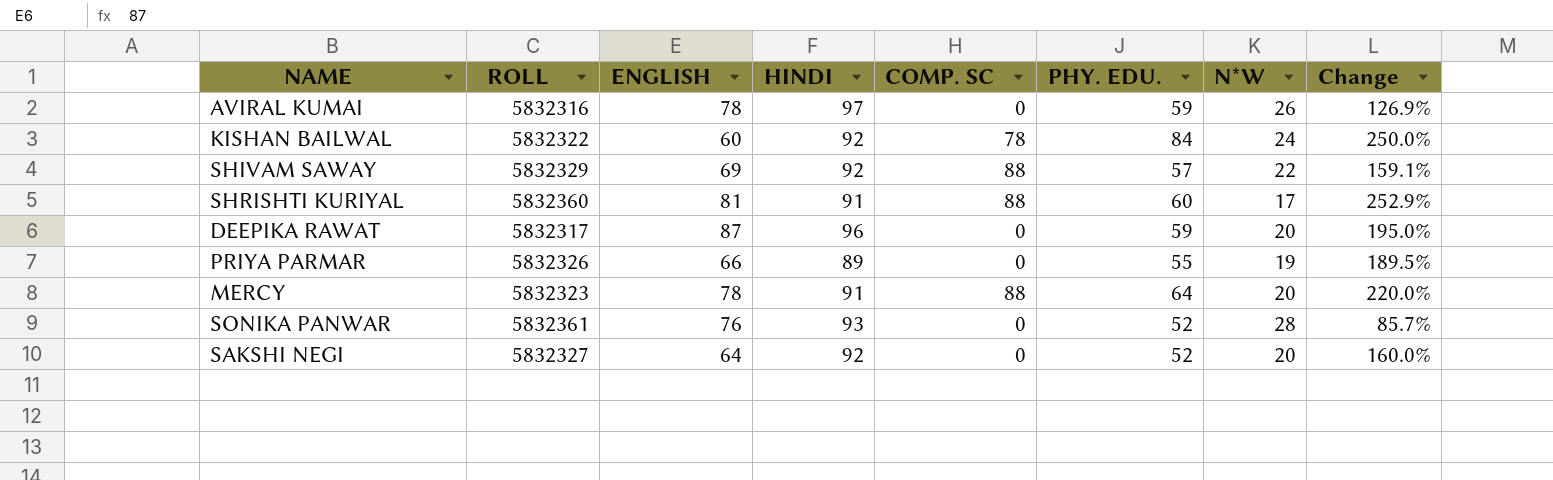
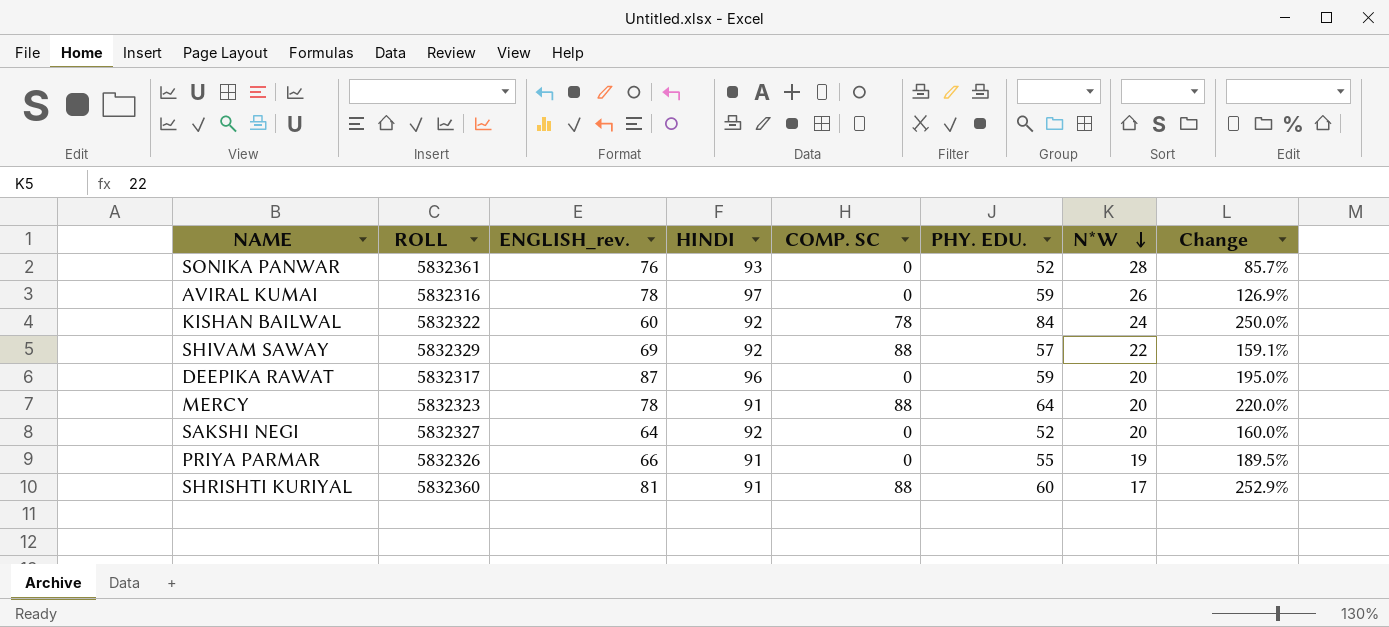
row order: none -> N*W descending
column name: ENGLISH -> ENGLISH_rev.
PRIYA PARMAR | HINDI: 89 -> 91

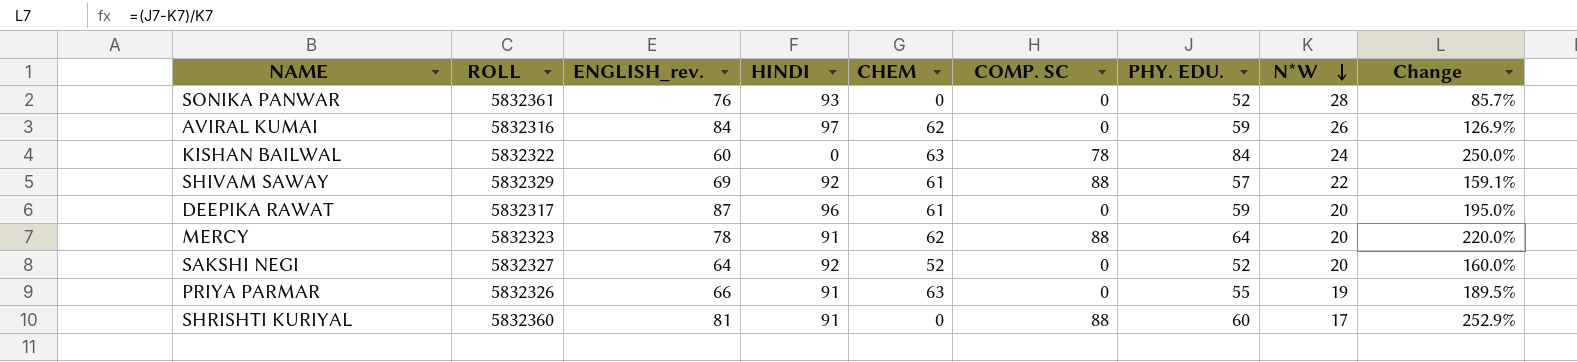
column CHEM | position: none -> 5
AVIRAL KUMAI | ENGLISH_rev.: 78 -> 84
KISHAN BAILWAL | HINDI: 92 -> 0

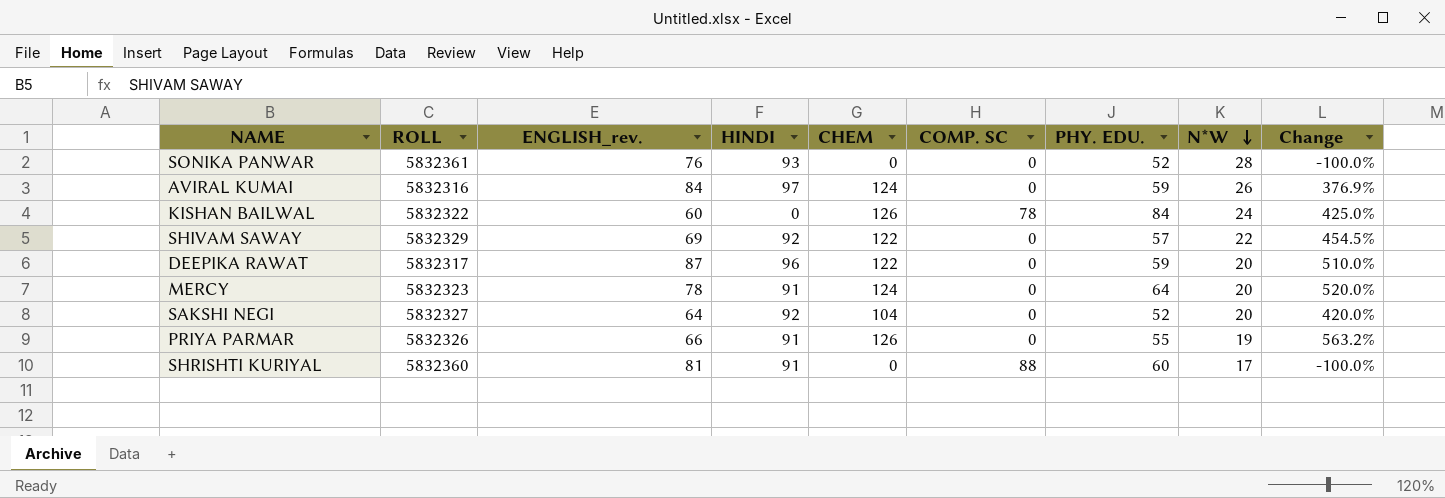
column Change | formula: ([PHY. EDU.] - [N*W]) / [N*W] -> ([CHEM] - [N*W]) / [N*W]
AVIRAL KUMAI | CHEM: 62 -> 124
KISHAN BAILWAL | CHEM: 63 -> 126
SHIVAM SAWAY | CHEM: 61 -> 122
SHIVAM SAWAY | COMP. SC: 88 -> 0
DEEPIKA RAWAT | CHEM: 61 -> 122
MERCY | CHEM: 62 -> 124
MERCY | COMP. SC: 88 -> 0
SAKSHI NEGI | CHEM: 52 -> 104
PRIYA PARMAR | CHEM: 63 -> 126

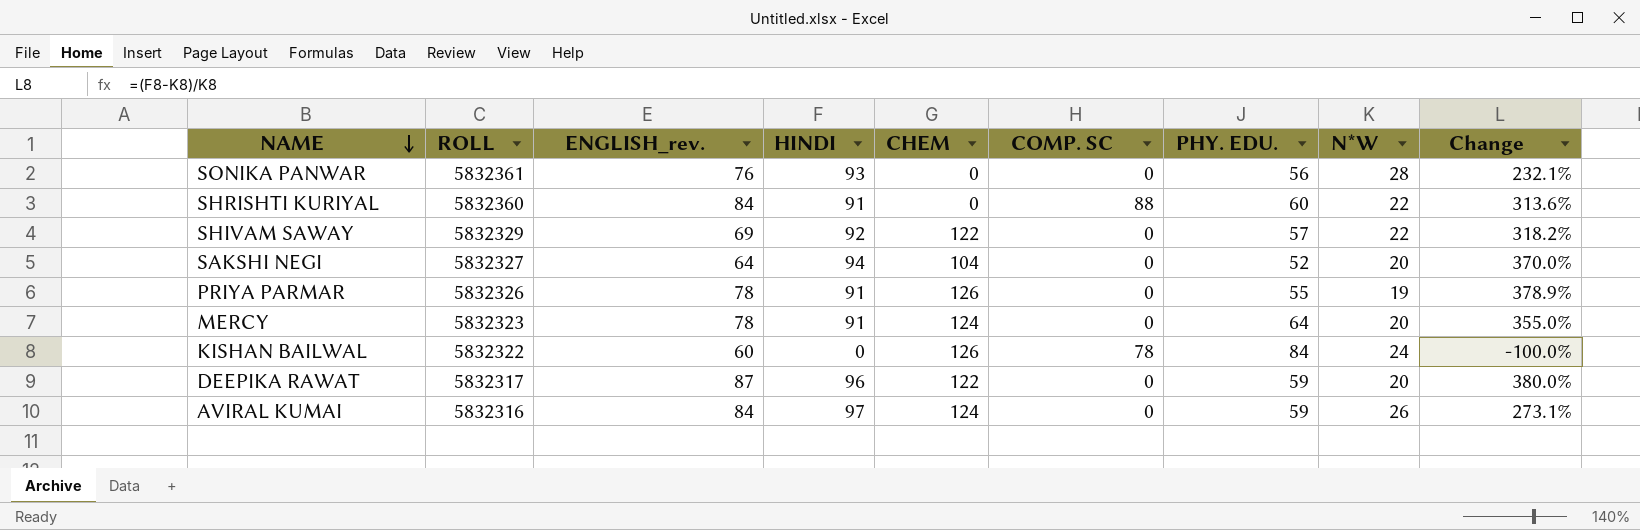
row order: N*W descending -> NAME descending
column Change | formula: ([CHEM] - [N*W]) / [N*W] -> ([HINDI] - [N*W]) / [N*W]
SONIKA PANWAR | PHY. EDU.: 52 -> 56
SHRISHTI KURIYAL | ENGLISH_rev.: 81 -> 84
SHRISHTI KURIYAL | N*W: 17 -> 22
SAKSHI NEGI | HINDI: 92 -> 94
PRIYA PARMAR | ENGLISH_rev.: 66 -> 78

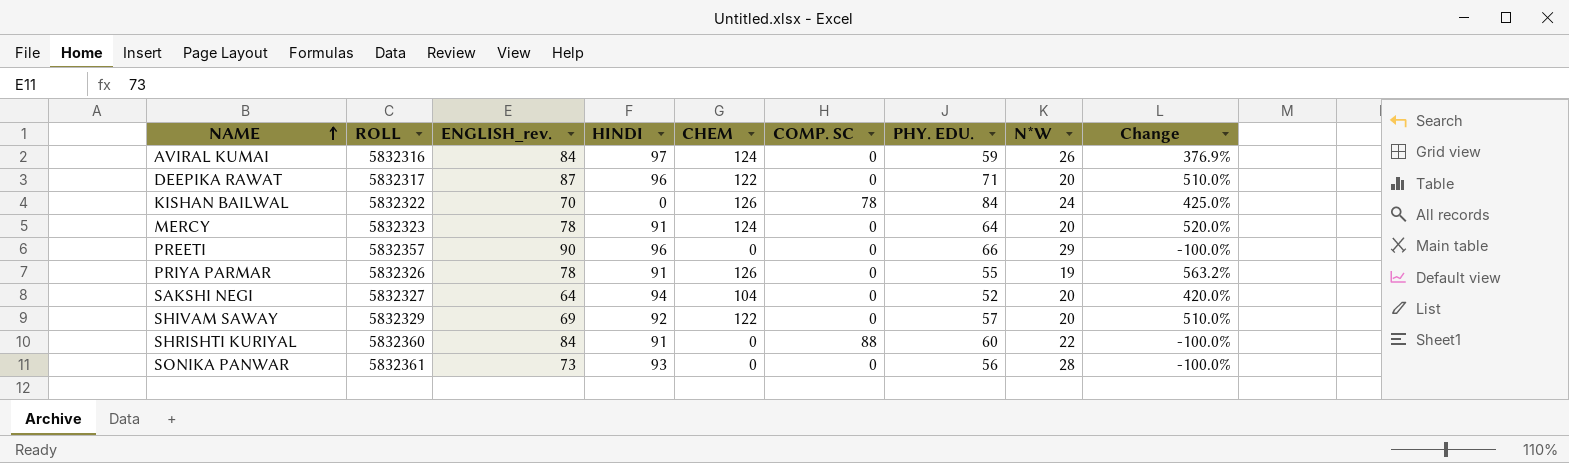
row order: NAME descending -> NAME ascending
column Change | formula: ([HINDI] - [N*W]) / [N*W] -> ([CHEM] - [N*W]) / [N*W]
DEEPIKA RAWAT | PHY. EDU.: 59 -> 71
KISHAN BAILWAL | ENGLISH_rev.: 60 -> 70
row PREETI: none -> 5832357 | 90 | 96 | 0 | 0 | 66 | 29 | -100.0%
SHIVAM SAWAY | N*W: 22 -> 20
SONIKA PANWAR | ENGLISH_rev.: 76 -> 73

